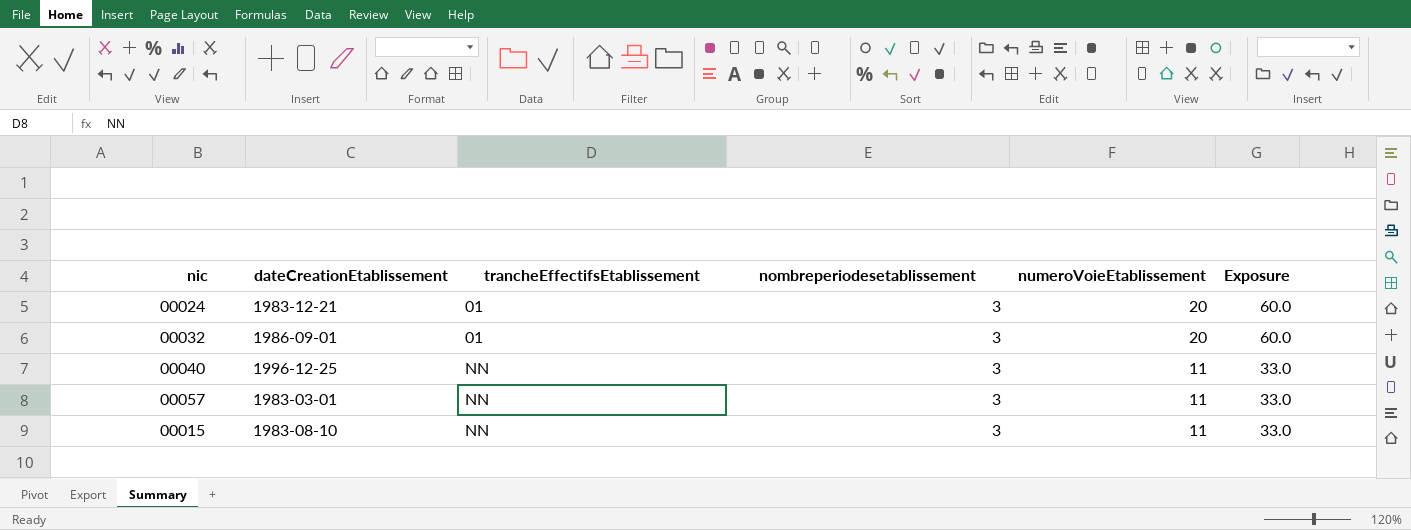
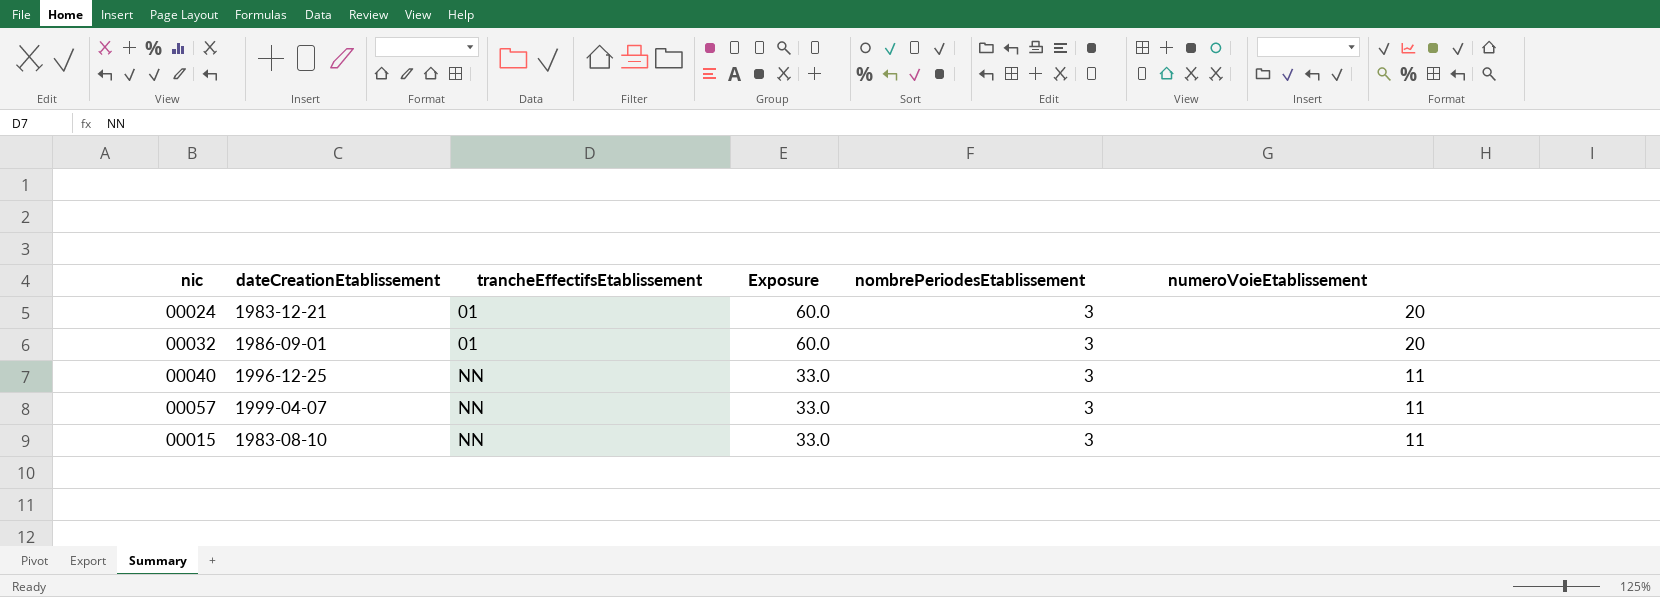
column Exposure | position: 6 -> 4
column name: nombreperiodesetablissement -> nombrePeriodesEtablissement
00057 | dateCreationEtablissement: 1983-03-01 -> 1999-04-07

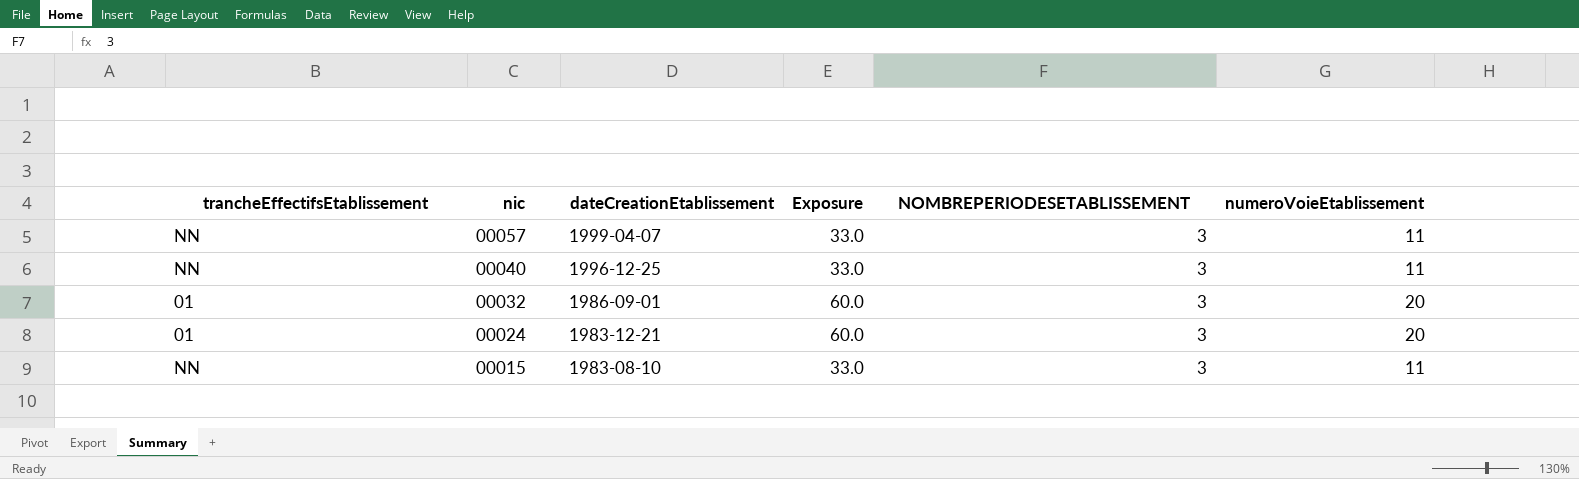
row order: trancheEffectifsEtablissement ascending -> nic descending
column trancheEffectifsEtablissement | position: 3 -> 1
column name: nombrePeriodesEtablissement -> NOMBREPERIODESETABLISSEMENT

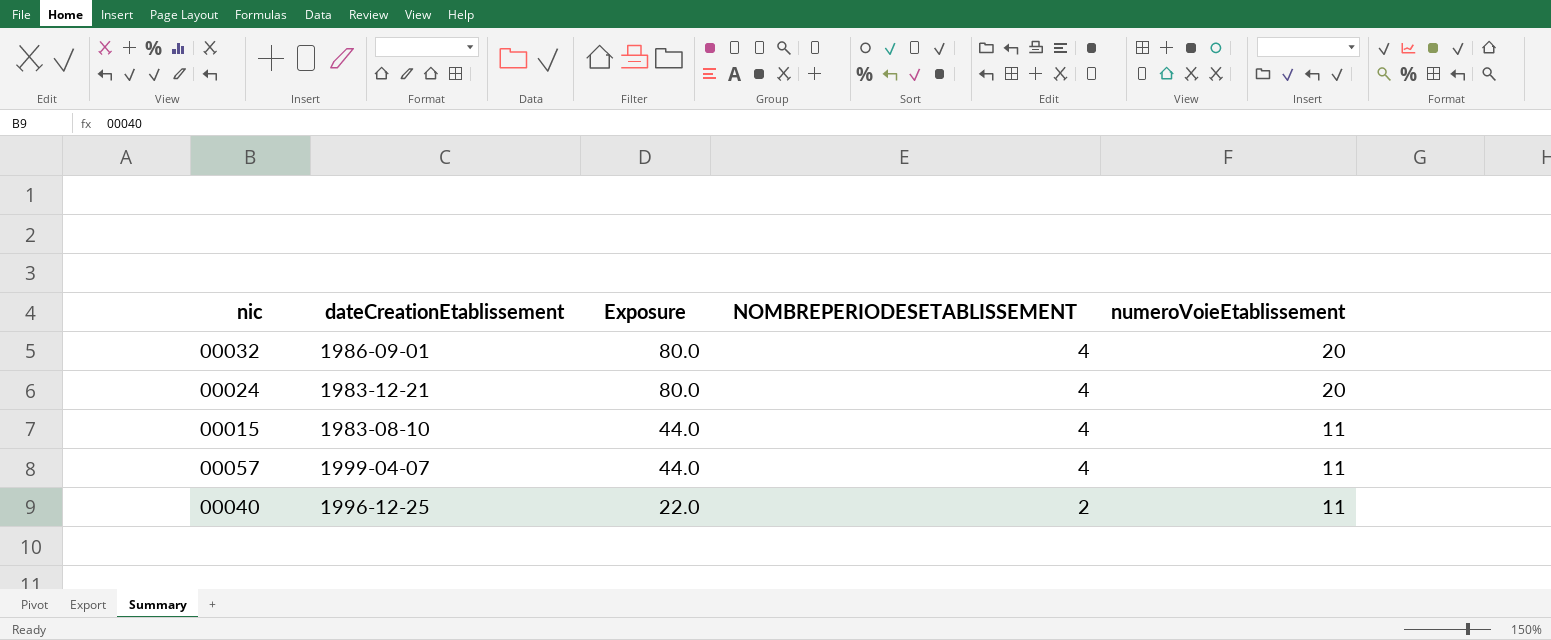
row order: nic descending -> Exposure descending
column trancheEffectifsEtablissement | position: 1 -> none
00032 | Exposure: 60.0 -> 80.0
00032 | NOMBREPERIODESETABLISSEMENT: 3 -> 4
00024 | Exposure: 60.0 -> 80.0
00024 | NOMBREPERIODESETABLISSEMENT: 3 -> 4
00015 | Exposure: 33.0 -> 44.0
00015 | NOMBREPERIODESETABLISSEMENT: 3 -> 4
00057 | Exposure: 33.0 -> 44.0
00057 | NOMBREPERIODESETABLISSEMENT: 3 -> 4
00040 | Exposure: 33.0 -> 22.0
00040 | NOMBREPERIODESETABLISSEMENT: 3 -> 2

